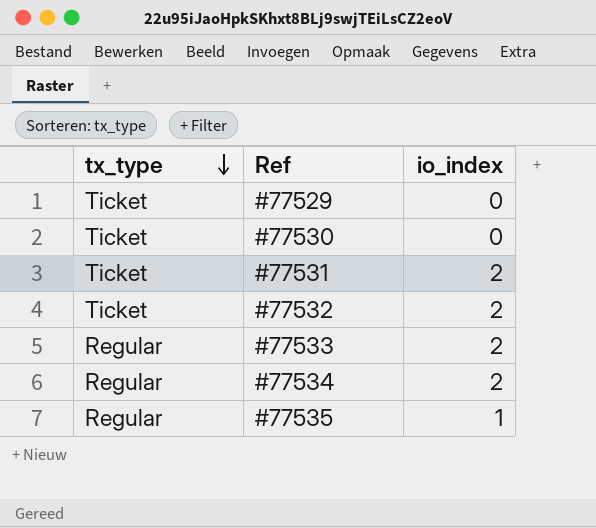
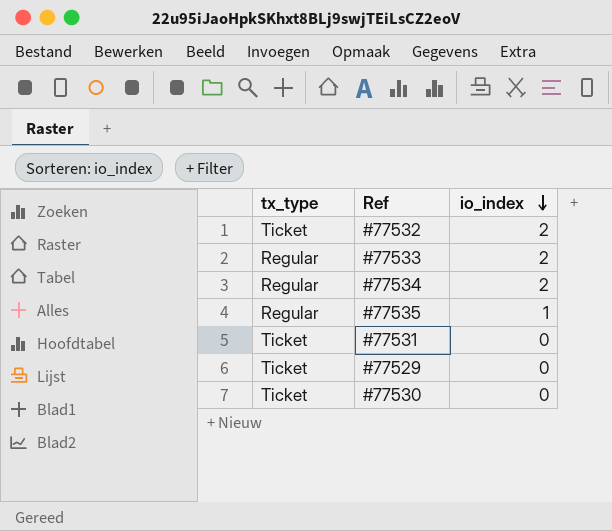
row order: tx_type descending -> io_index descending
#77531 | io_index: 2 -> 0

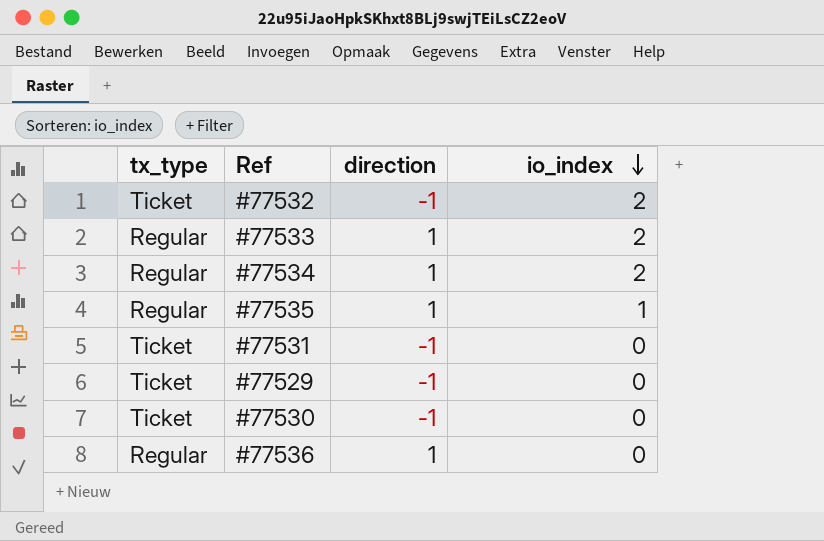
column direction | position: none -> 3
row #77536: none -> Regular | 1 | 0

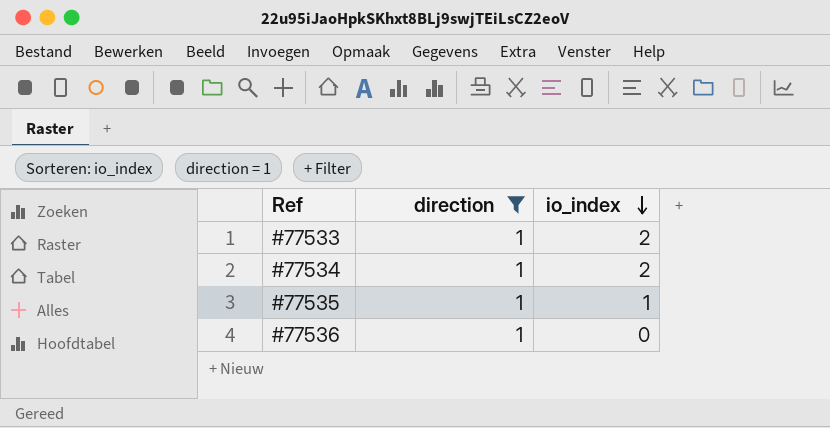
filter: none -> direction = 1
column tx_type | position: 1 -> none

